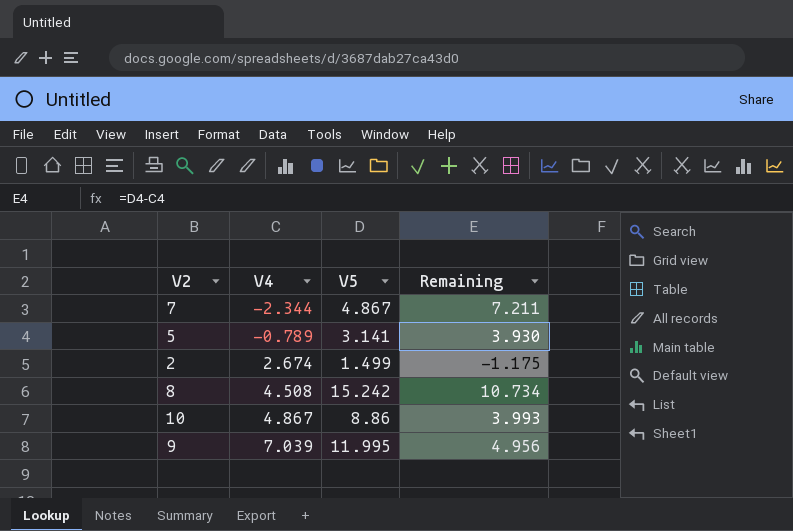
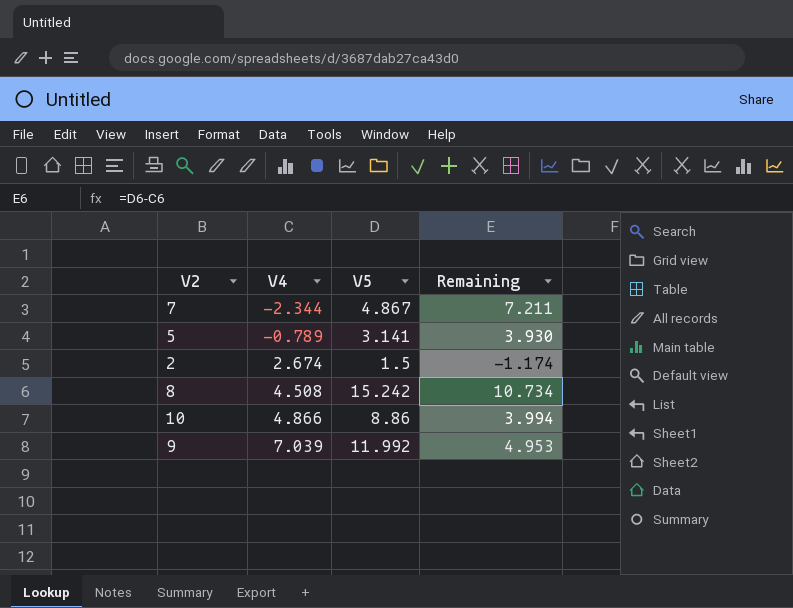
2 | V5: 1.499 -> 1.5
2 | Remaining: -1.175 -> -1.174
10 | V4: 4.867 -> 4.866
10 | Remaining: 3.993 -> 3.994
9 | V5: 11.995 -> 11.992
9 | Remaining: 4.956 -> 4.953

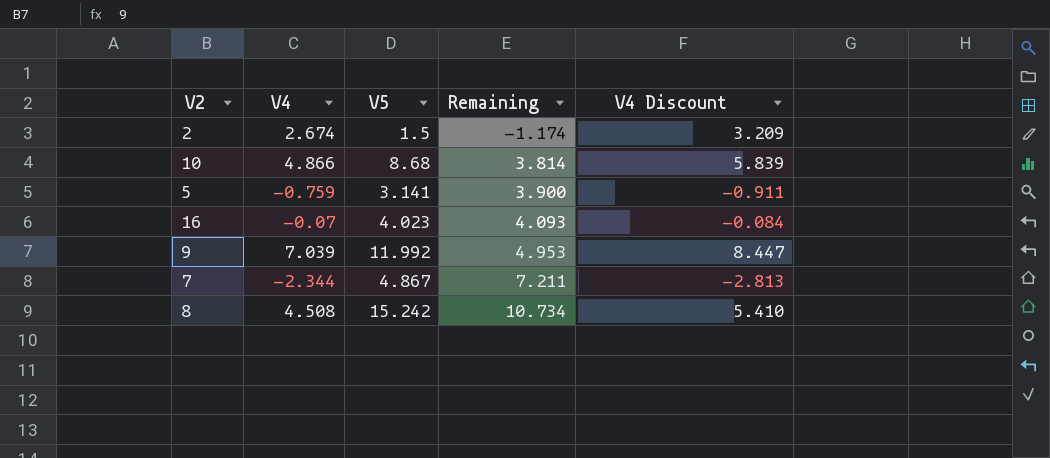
row order: V4 ascending -> Remaining ascending
column V4 Discount | formula: none -> [V4] * 1.2
10 | V5: 8.86 -> 8.68
10 | Remaining: 3.994 -> 3.814
5 | V4: -0.789 -> -0.759
5 | Remaining: 3.930 -> 3.900
row 16: none -> -0.07 | 4.023 | 4.093 | -0.084

